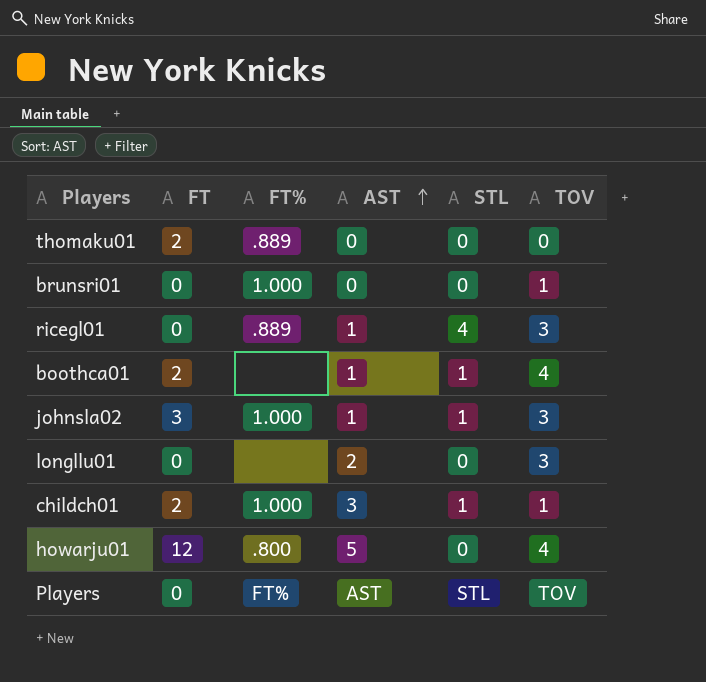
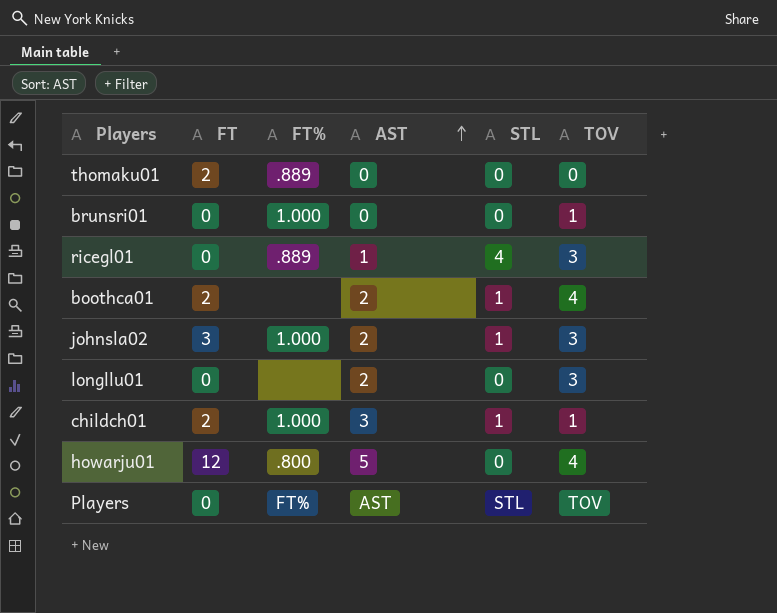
boothca01 | AST: 1 -> 2
johnsla02 | AST: 1 -> 2

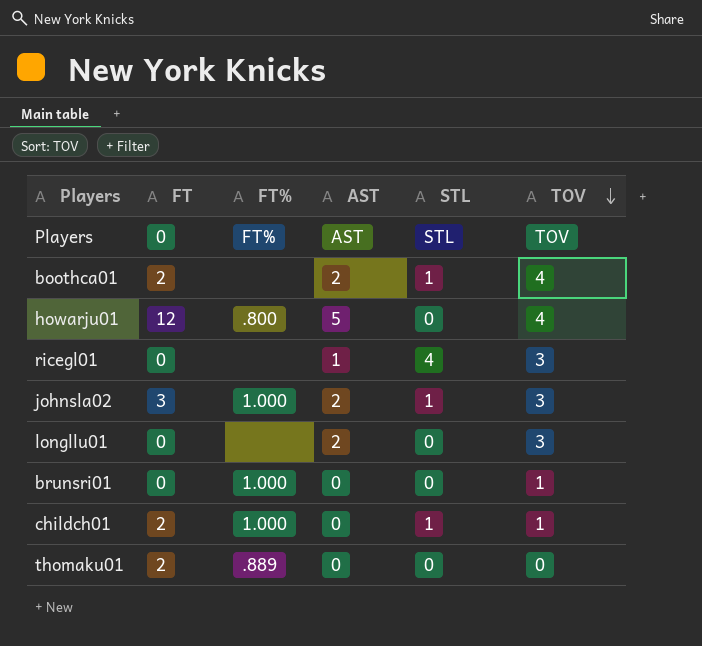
row order: AST ascending -> TOV descending
ricegl01 | FT%: .889 -> none
childch01 | AST: 3 -> 0

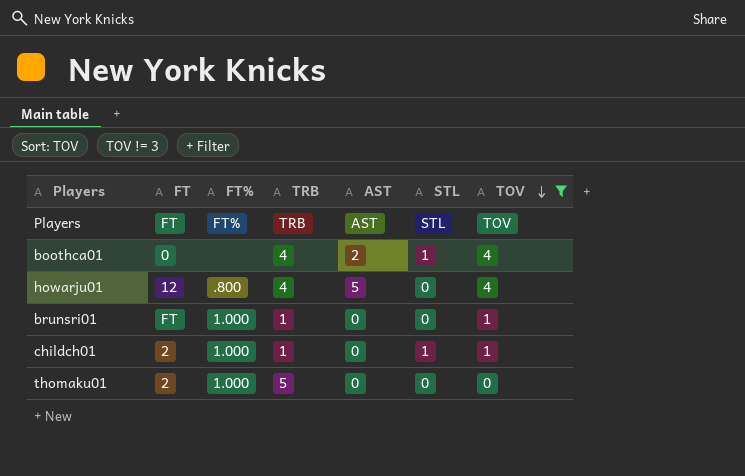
filter: none -> TOV != 3
column TRB | position: none -> 4
Players | FT: 0 -> FT
boothca01 | FT: 2 -> 0
brunsri01 | FT: 0 -> FT
thomaku01 | FT%: .889 -> 1.000

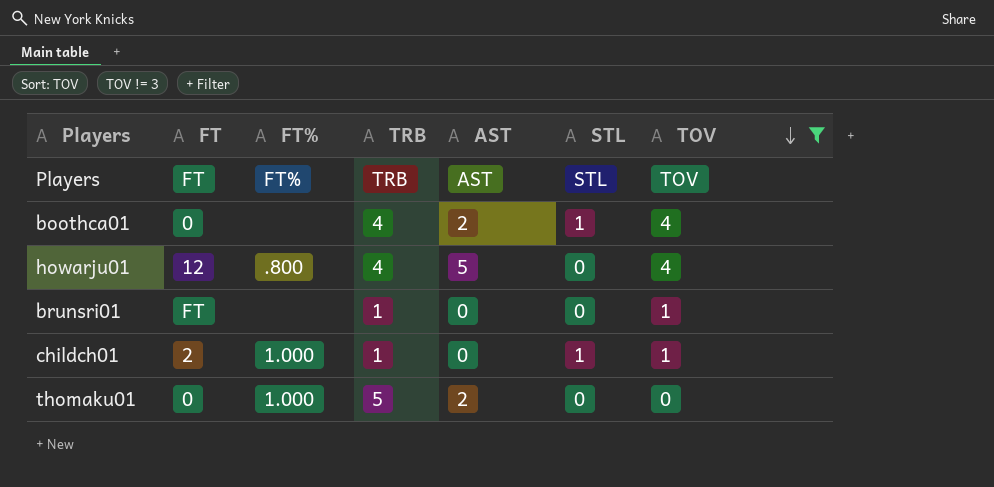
brunsri01 | FT%: 1.000 -> none
thomaku01 | FT: 2 -> 0
thomaku01 | AST: 0 -> 2

